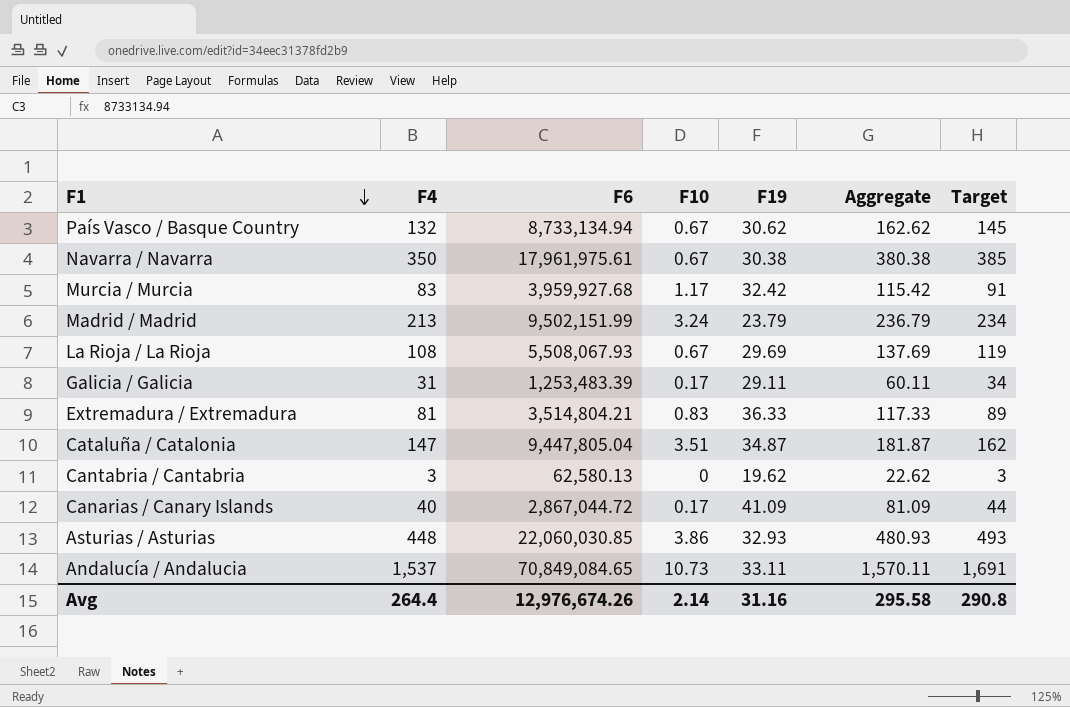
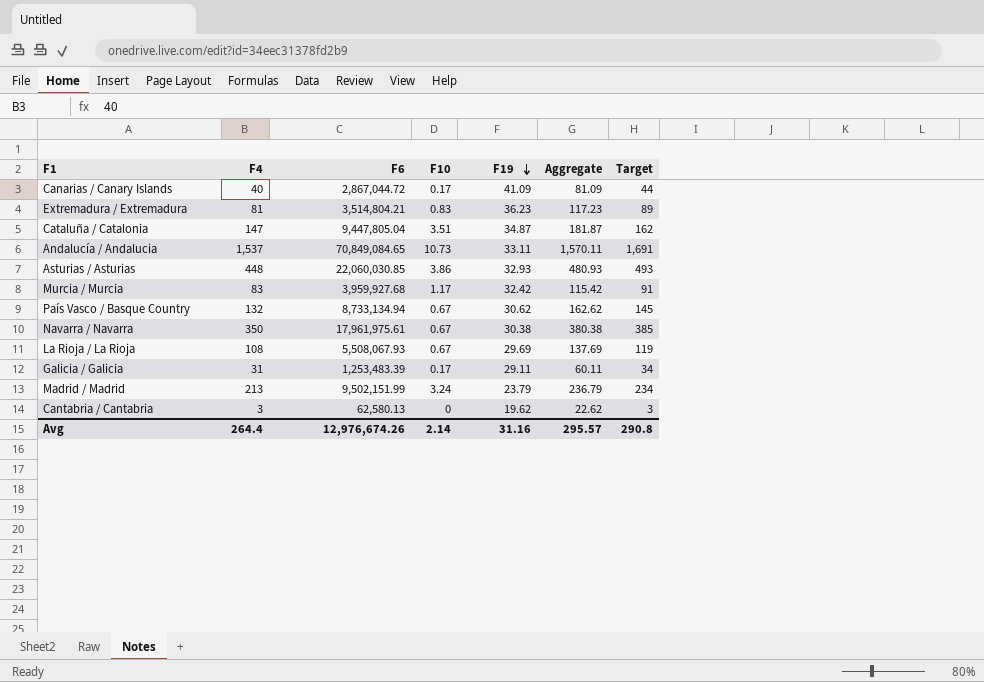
row order: F1 descending -> F19 descending
Extremadura / Extremadura | F19: 36.33 -> 36.23
Extremadura / Extremadura | Aggregate: 117.33 -> 117.23
Avg | Aggregate: 295.58 -> 295.57

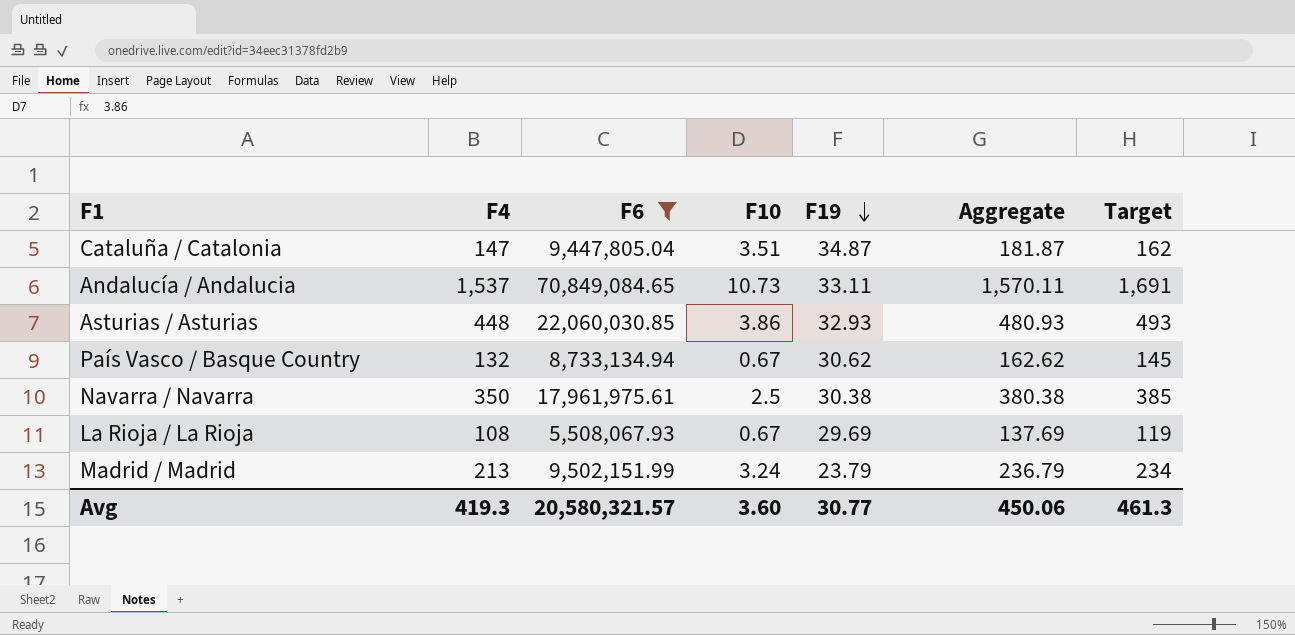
filter: none -> F6 >= 5,508,067.93
Navarra / Navarra | F10: 0.67 -> 2.5
Avg | F4: 264.4 -> 419.3
Avg | F6: 12,976,674.26 -> 20,580,321.57
Avg | F10: 2.14 -> 3.60
Avg | F19: 31.16 -> 30.77
Avg | Aggregate: 295.57 -> 450.06
Avg | Target: 290.8 -> 461.3

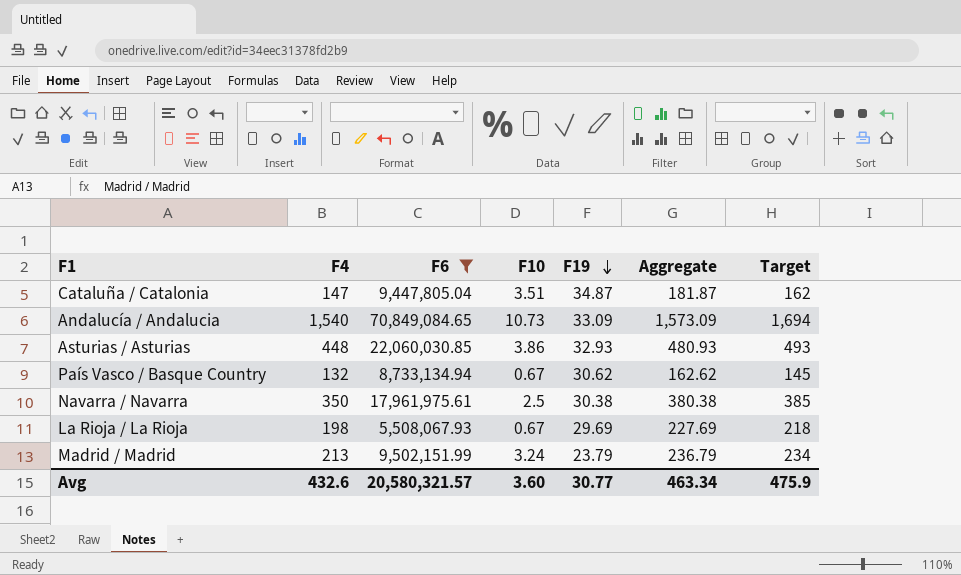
Andalucía / Andalucia | F4: 1,537 -> 1,540
Andalucía / Andalucia | F19: 33.11 -> 33.09
Andalucía / Andalucia | Aggregate: 1,570.11 -> 1,573.09
Andalucía / Andalucia | Target: 1,691 -> 1,694
La Rioja / La Rioja | F4: 108 -> 198
La Rioja / La Rioja | Aggregate: 137.69 -> 227.69
La Rioja / La Rioja | Target: 119 -> 218
Avg | F4: 419.3 -> 432.6
Avg | Aggregate: 450.06 -> 463.34
Avg | Target: 461.3 -> 475.9

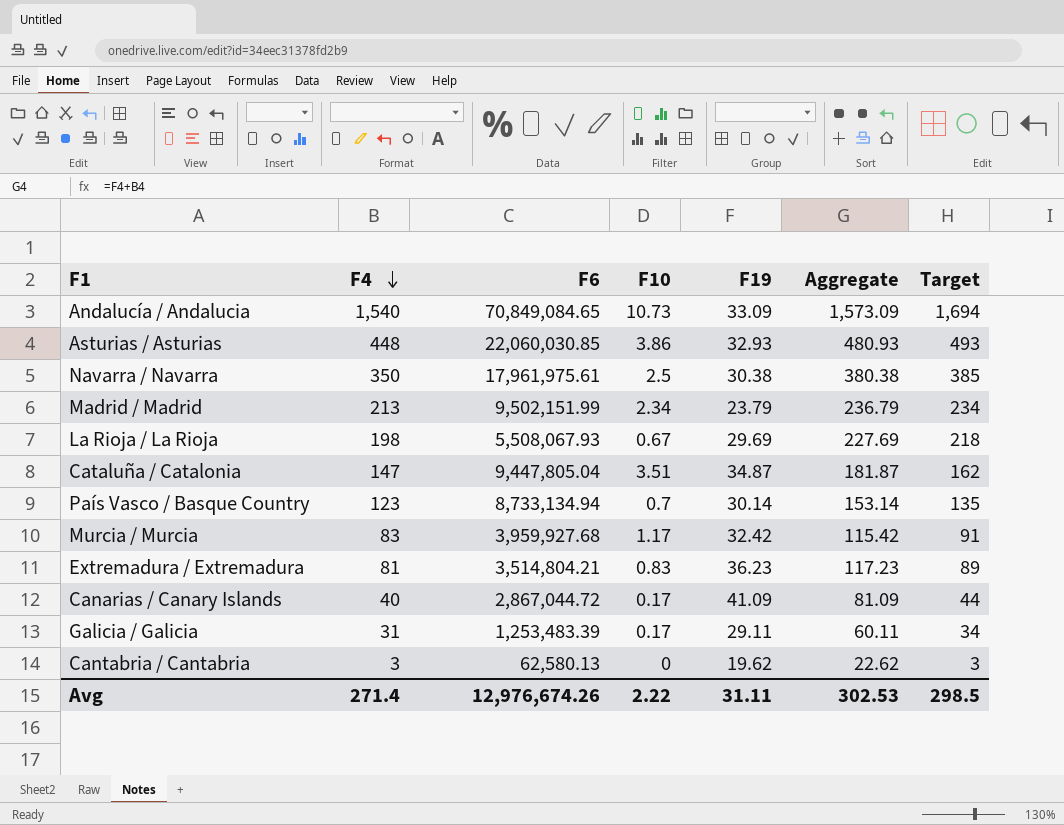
filter: F6 >= 5,508,067.93 -> none
row order: F19 descending -> F4 descending
Madrid / Madrid | F10: 3.24 -> 2.34
País Vasco / Basque Country | F4: 132 -> 123
País Vasco / Basque Country | F10: 0.67 -> 0.7
País Vasco / Basque Country | F19: 30.62 -> 30.14
País Vasco / Basque Country | Aggregate: 162.62 -> 153.14
País Vasco / Basque Country | Target: 145 -> 135
Avg | F4: 432.6 -> 271.4
Avg | F6: 20,580,321.57 -> 12,976,674.26
Avg | F10: 3.60 -> 2.22
Avg | F19: 30.77 -> 31.11
Avg | Aggregate: 463.34 -> 302.53
Avg | Target: 475.9 -> 298.5

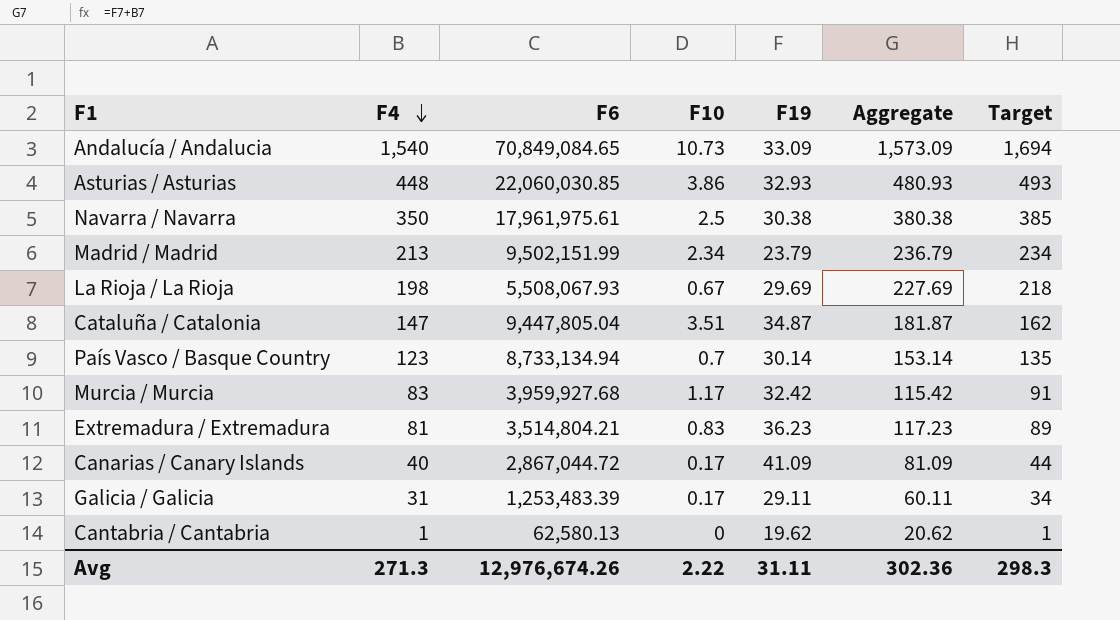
Cantabria / Cantabria | F4: 3 -> 1
Cantabria / Cantabria | Aggregate: 22.62 -> 20.62
Cantabria / Cantabria | Target: 3 -> 1
Avg | F4: 271.4 -> 271.3
Avg | Aggregate: 302.53 -> 302.36
Avg | Target: 298.5 -> 298.3

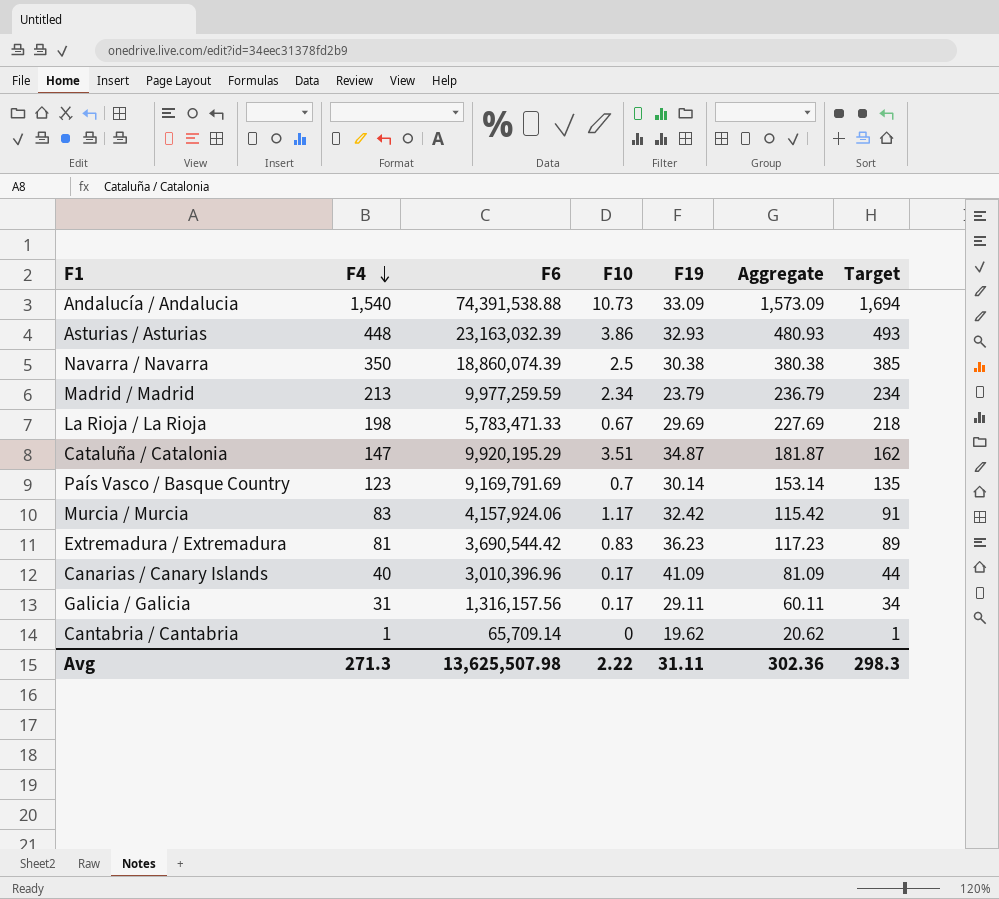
Andalucía / Andalucia | F6: 70,849,084.65 -> 74,391,538.88
Asturias / Asturias | F6: 22,060,030.85 -> 23,163,032.39
Navarra / Navarra | F6: 17,961,975.61 -> 18,860,074.39
Madrid / Madrid | F6: 9,502,151.99 -> 9,977,259.59
La Rioja / La Rioja | F6: 5,508,067.93 -> 5,783,471.33
Cataluña / Catalonia | F6: 9,447,805.04 -> 9,920,195.29
País Vasco / Basque Country | F6: 8,733,134.94 -> 9,169,791.69
Murcia / Murcia | F6: 3,959,927.68 -> 4,157,924.06
Extremadura / Extremadura | F6: 3,514,804.21 -> 3,690,544.42
Canarias / Canary Islands | F6: 2,867,044.72 -> 3,010,396.96
Galicia / Galicia | F6: 1,253,483.39 -> 1,316,157.56
Cantabria / Cantabria | F6: 62,580.13 -> 65,709.14
Avg | F6: 12,976,674.26 -> 13,625,507.98

